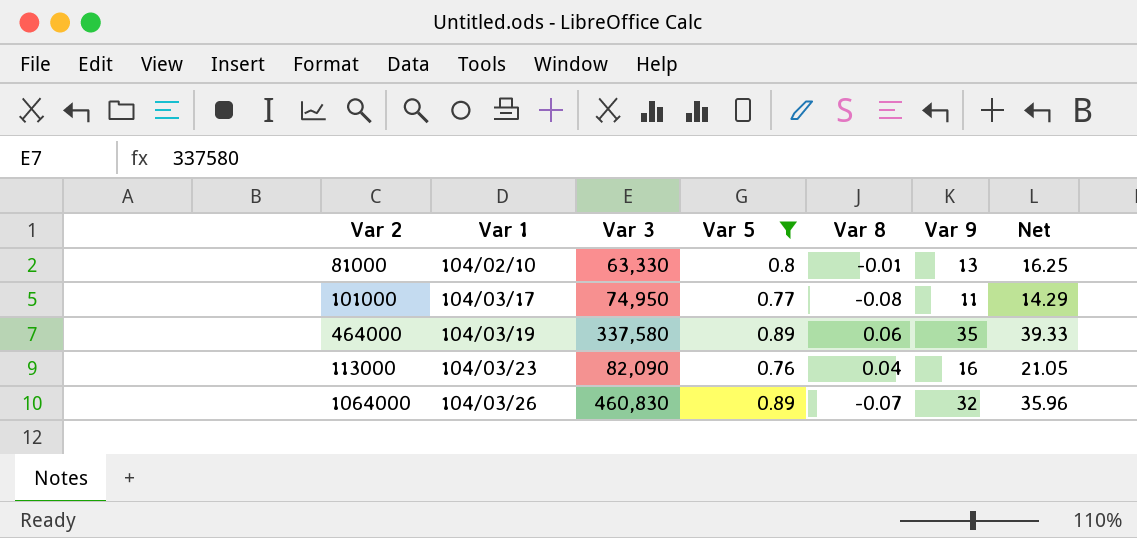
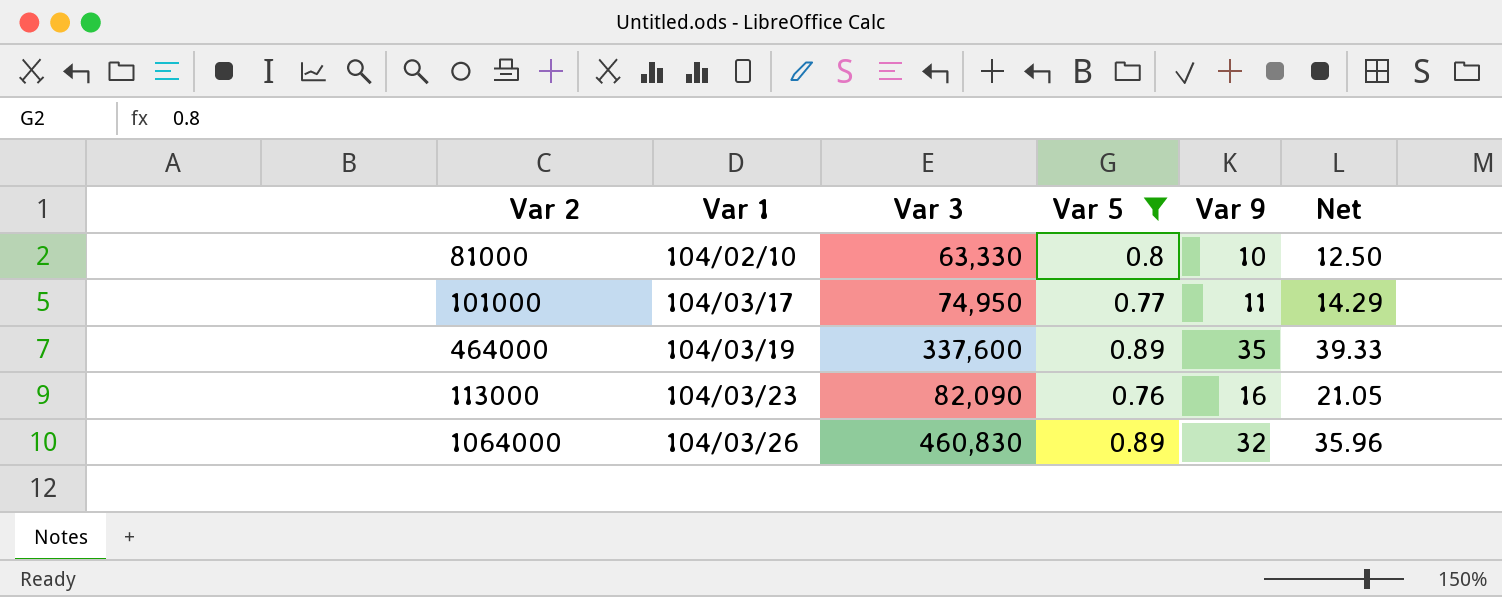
column Var 8 | position: 5 -> none
81000 | Var 9: 13 -> 10
81000 | Net: 16.25 -> 12.50
464000 | Var 3: 337,580 -> 337,600

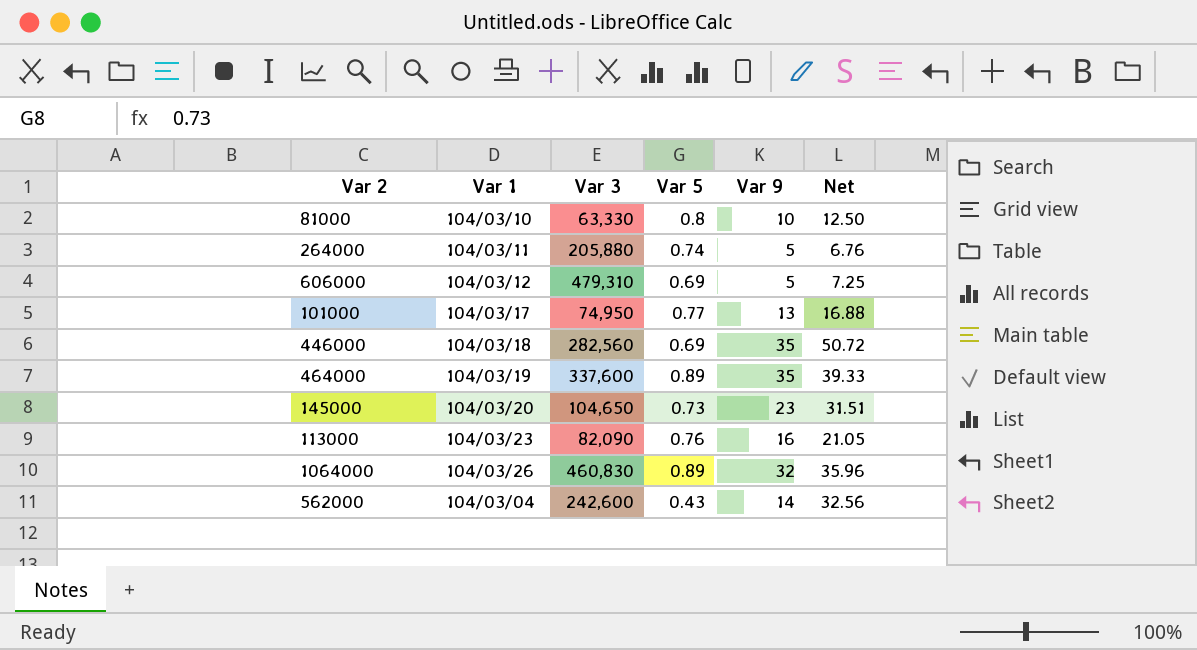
filter: Var 5 >= 0.76 -> none
81000 | Var 1: 104/02/10 -> 104/03/10
101000 | Var 9: 11 -> 13
101000 | Net: 14.29 -> 16.88

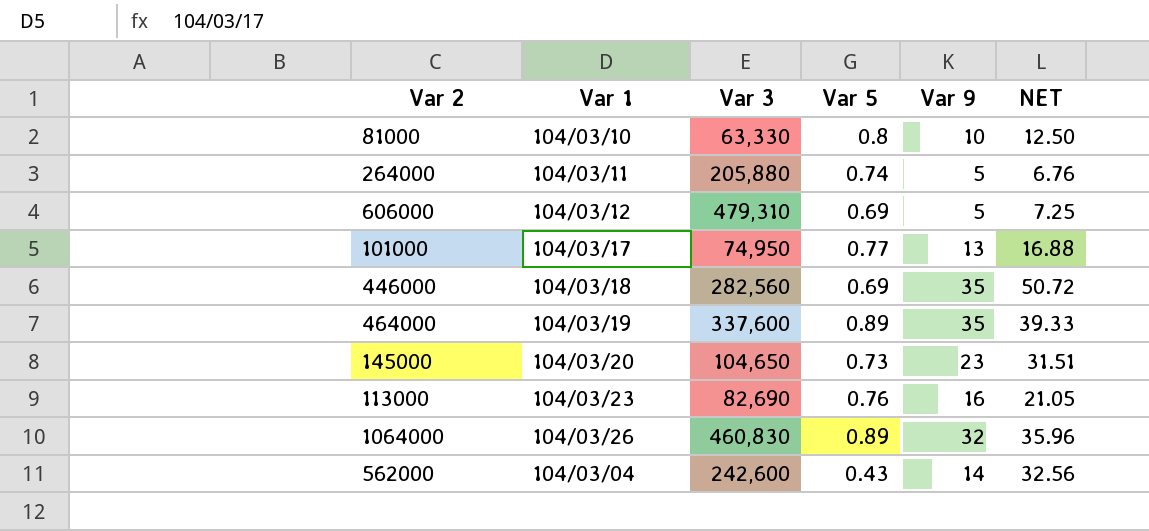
column name: Net -> NET
113000 | Var 3: 82,090 -> 82,690

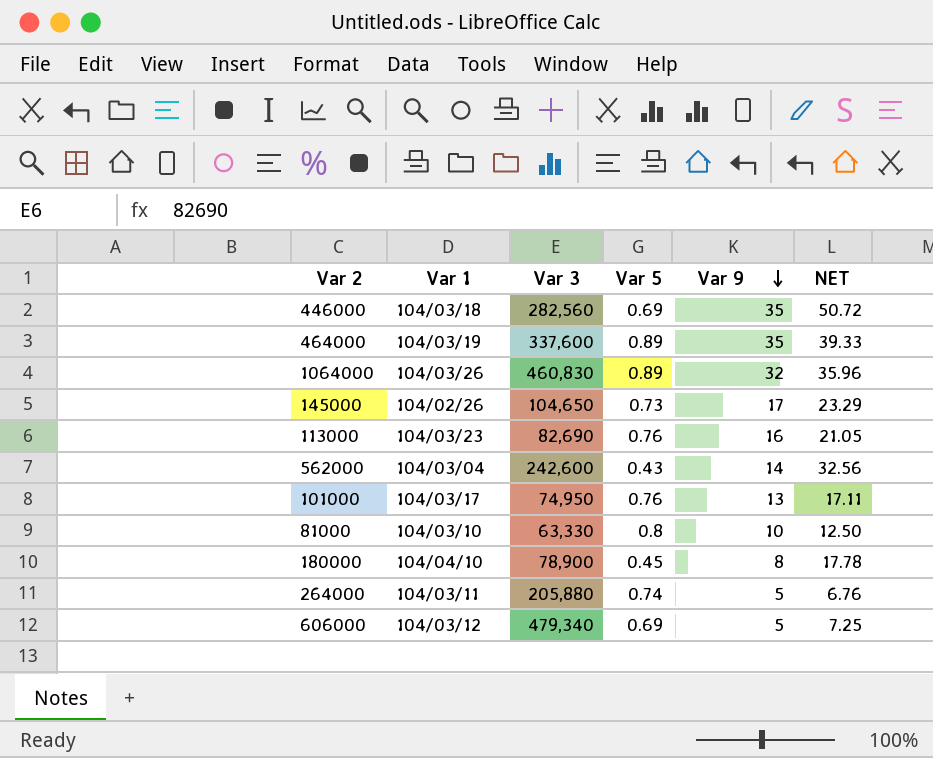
row order: none -> Var 9 descending
145000 | Var 1: 104/03/20 -> 104/02/26
145000 | Var 9: 23 -> 17
145000 | NET: 31.51 -> 23.29
101000 | Var 5: 0.77 -> 0.76
101000 | NET: 16.88 -> 17.11
row 180000: none -> 104/04/10 | 78,900 | 0.45 | 8 | 17.78
606000 | Var 3: 479,310 -> 479,340

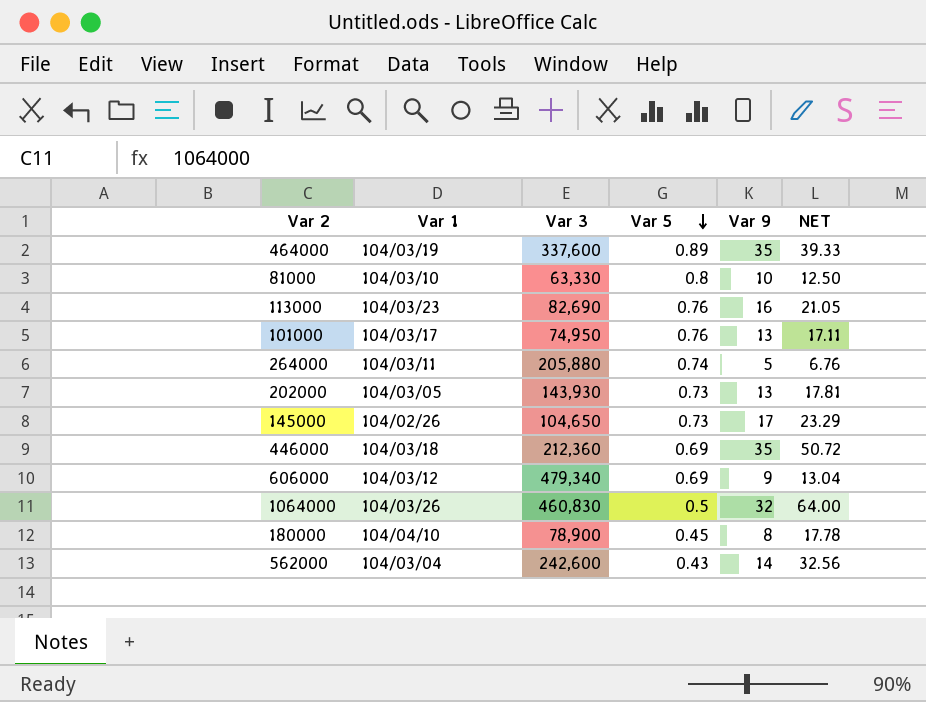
row order: Var 9 descending -> Var 5 descending
row 202000: none -> 104/03/05 | 143,930 | 0.73 | 13 | 17.81
446000 | Var 3: 282,560 -> 212,360
606000 | Var 9: 5 -> 9
606000 | NET: 7.25 -> 13.04
1064000 | Var 5: 0.89 -> 0.5
1064000 | NET: 35.96 -> 64.00

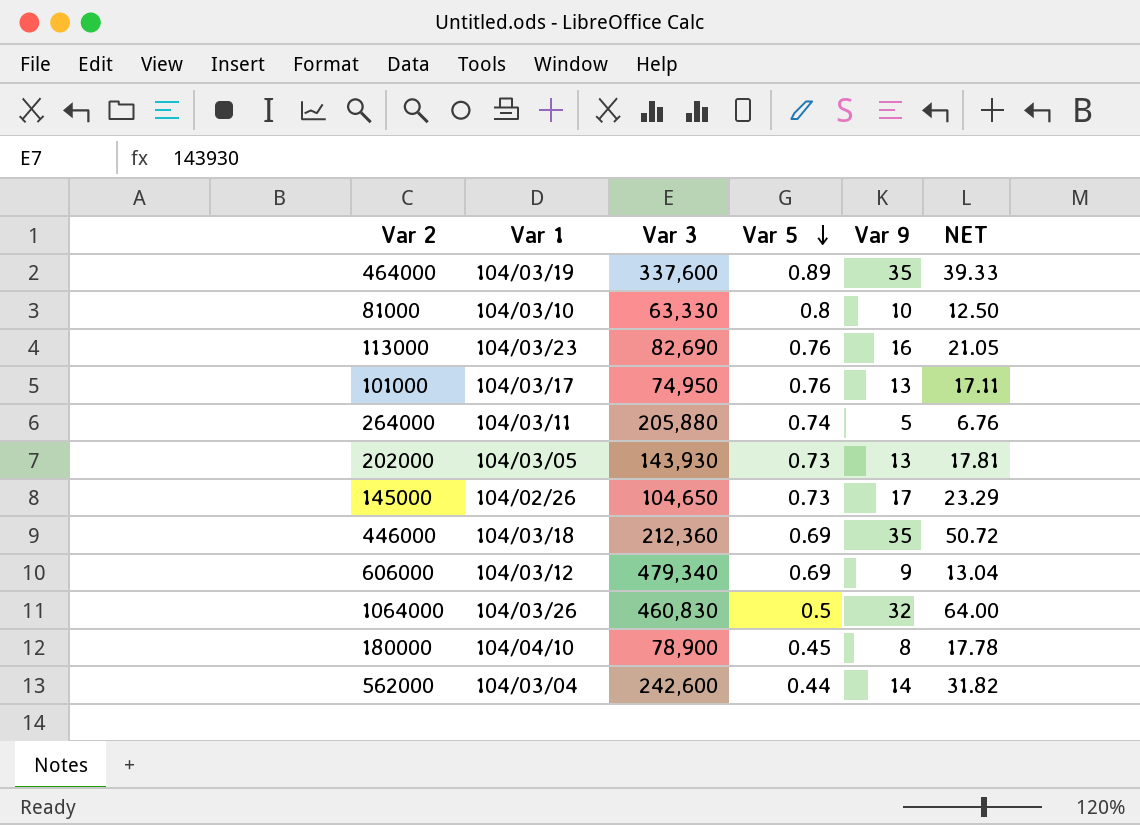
562000 | Var 5: 0.43 -> 0.44
562000 | NET: 32.56 -> 31.82

